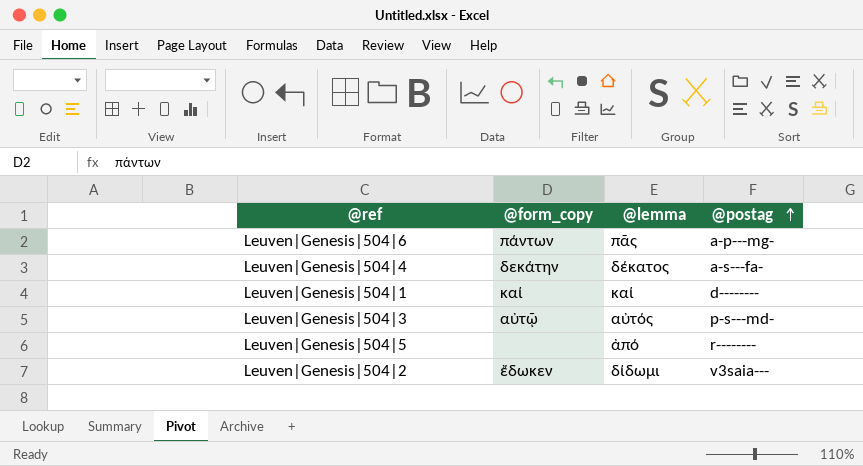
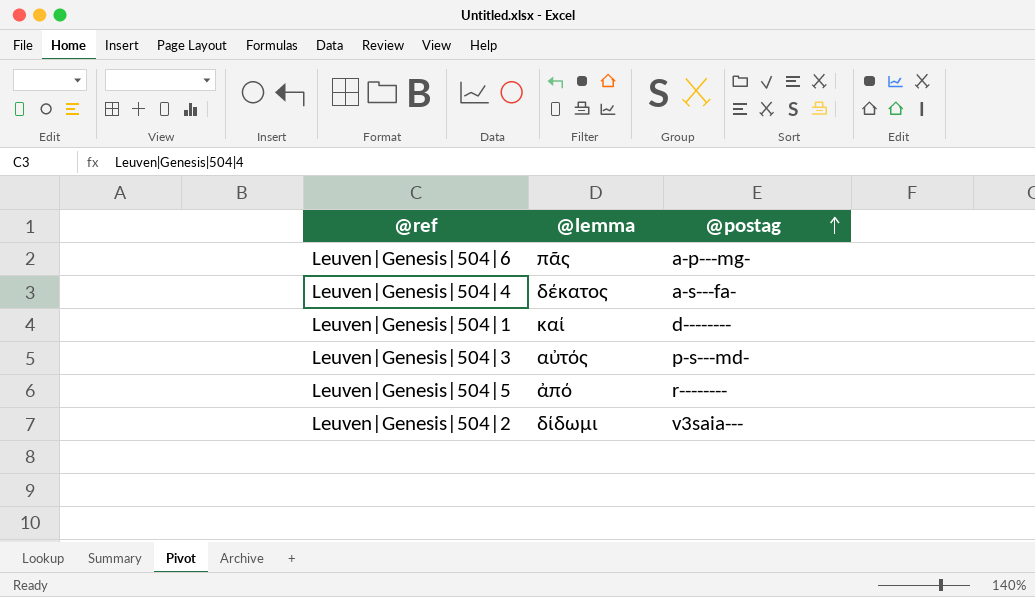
column @form_copy | position: 2 -> none

